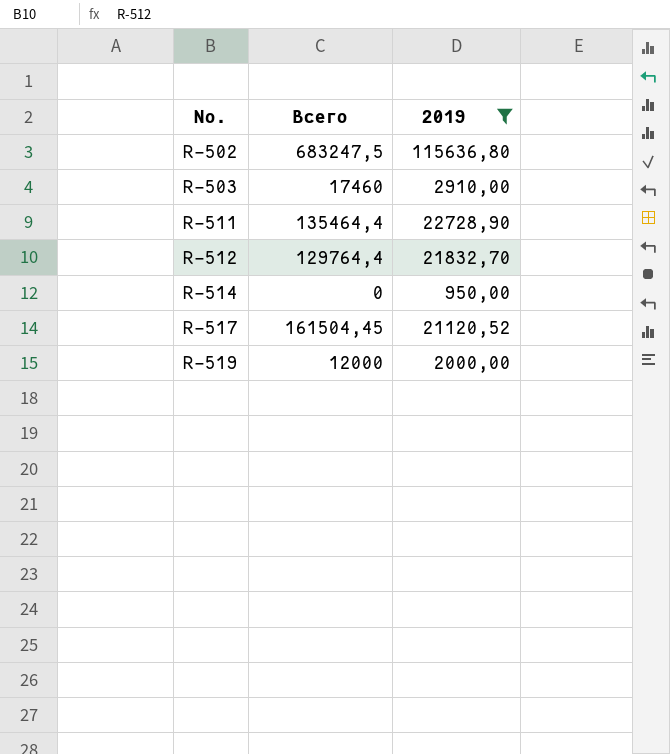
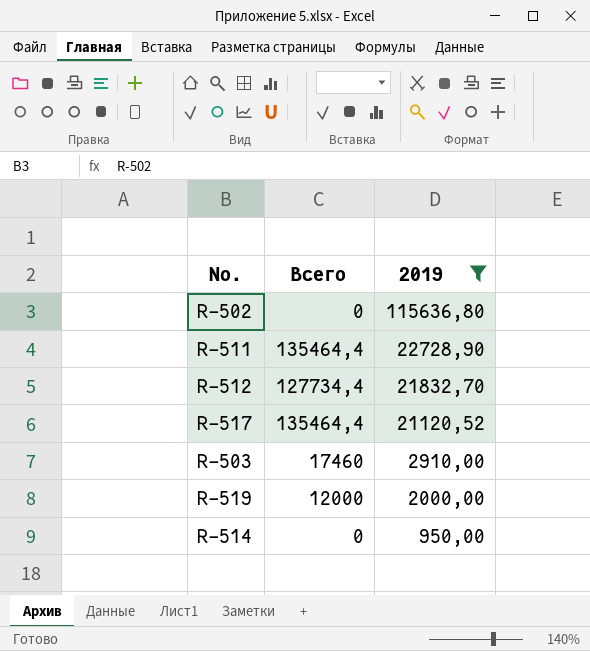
row order: No. ascending -> 2019 descending
R-502 | Всего: 683247,5 -> 0
R-512 | Всего: 129764,4 -> 127734,4
R-517 | Всего: 161504,45 -> 135464,4

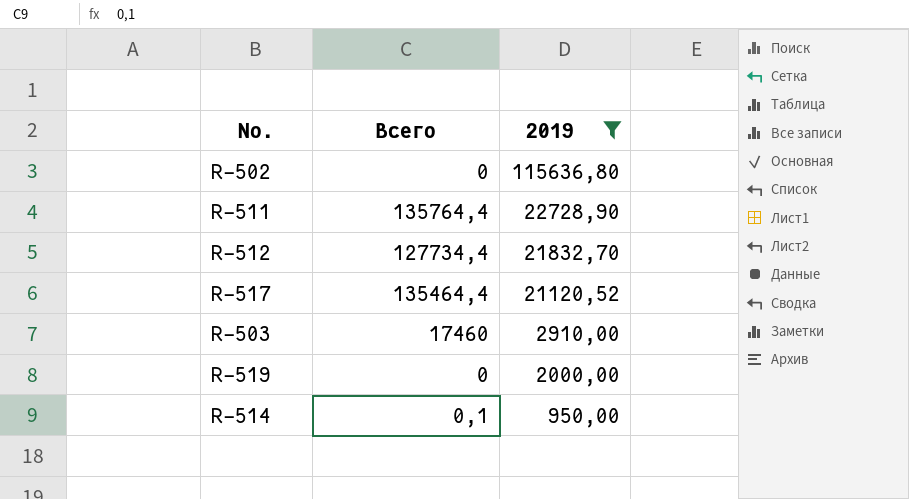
R-511 | Всего: 135464,4 -> 135764,4
R-519 | Всего: 12000 -> 0
R-514 | Всего: 0 -> 0,1

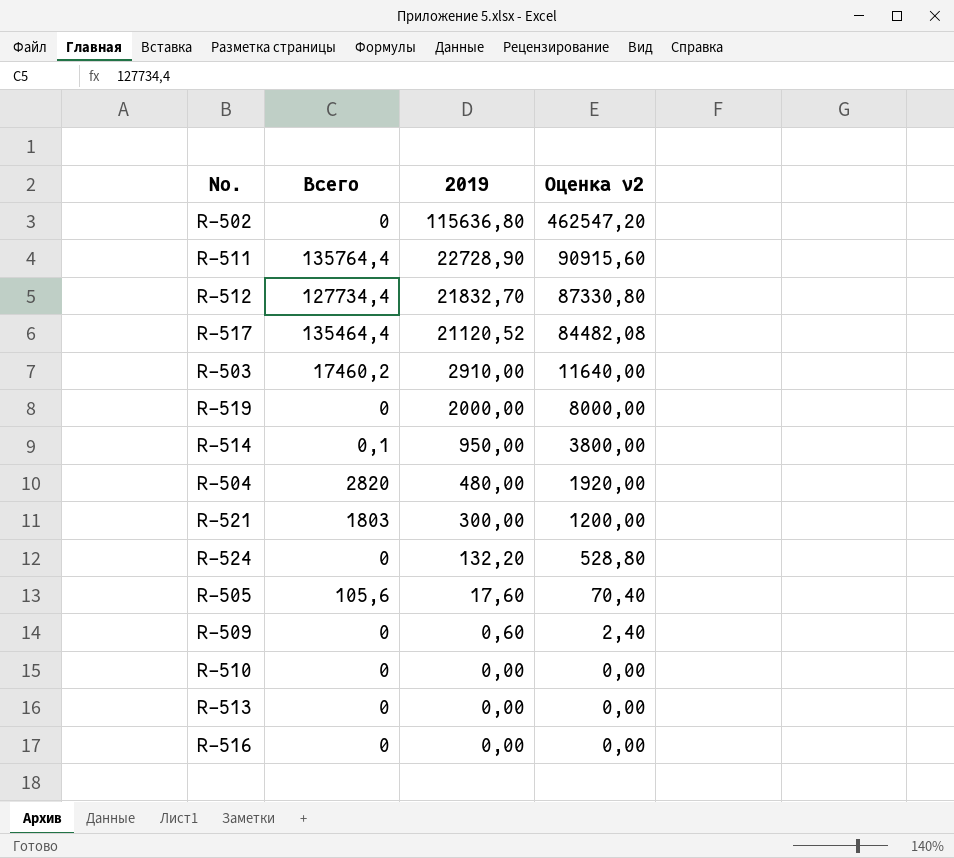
filter: 2019 >= 950,00 -> none
column Оценка v2 | formula: none -> [2019] * 4
R-503 | Всего: 17460 -> 17460,2

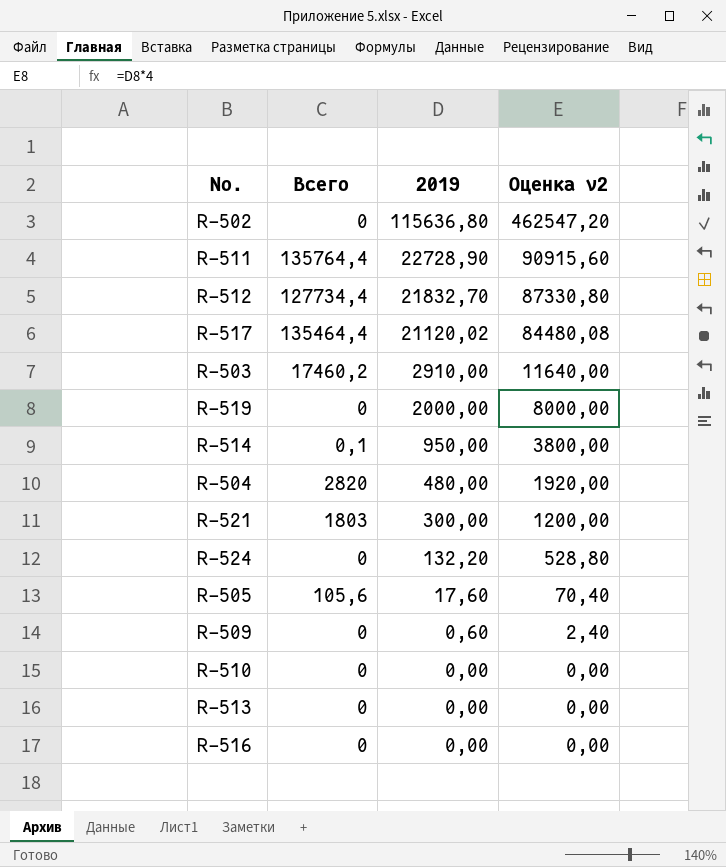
R-517 | 2019: 21120,52 -> 21120,02
R-517 | Оценка v2: 84482,08 -> 84480,08

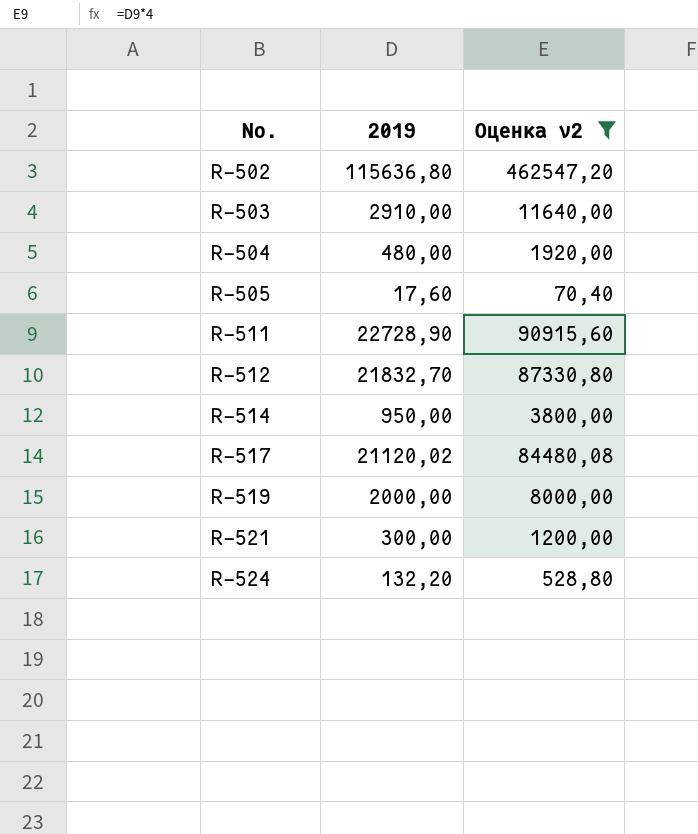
filter: none -> Оценка v2 >= 70,40
row order: 2019 descending -> No. ascending
column Всего | position: 2 -> none

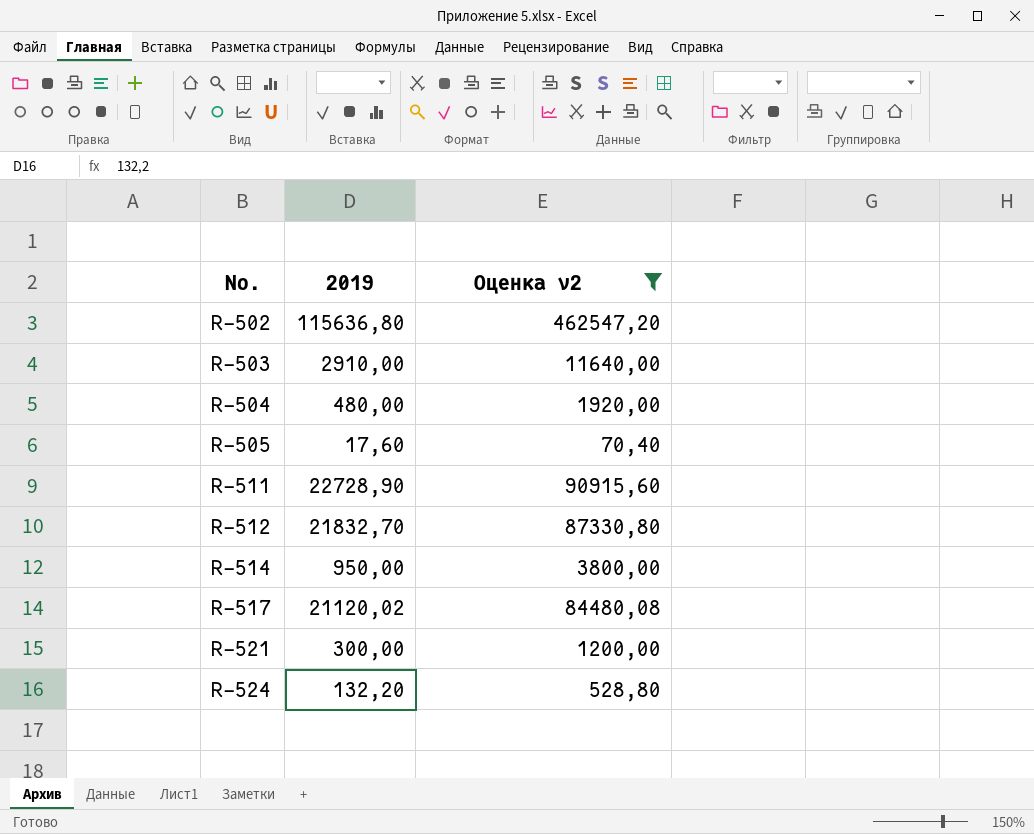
row R-519: 2000,00 | 8000,00 -> none

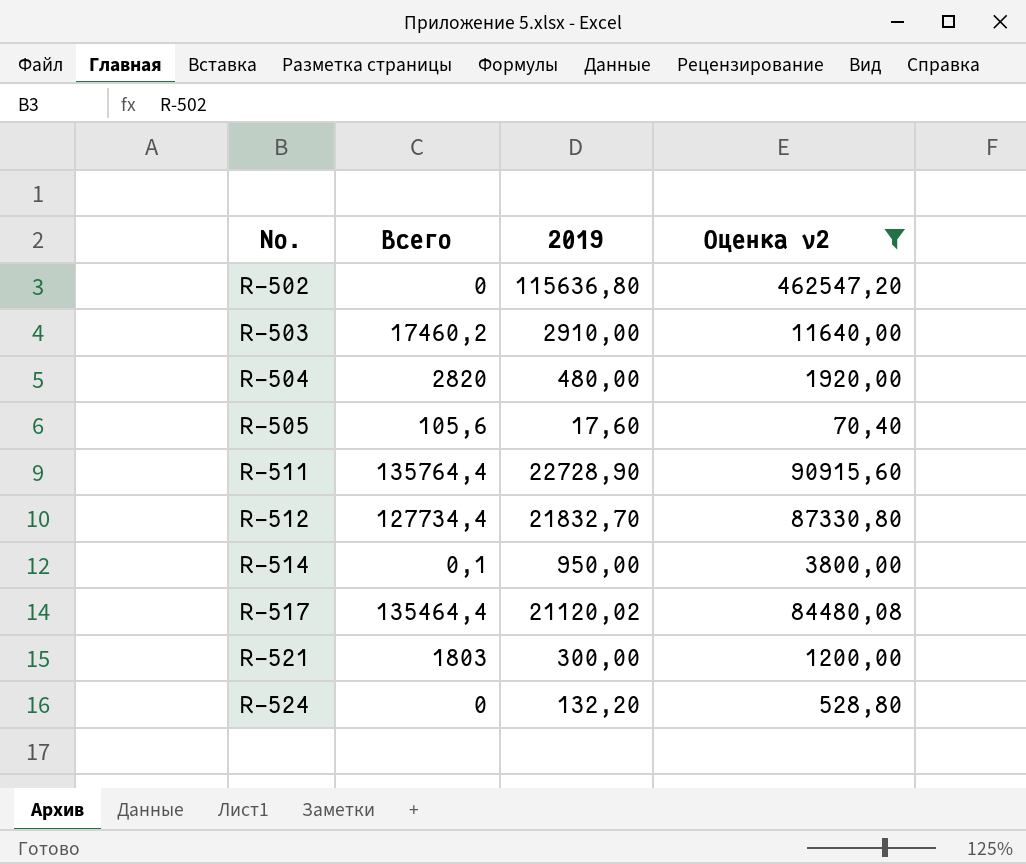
column Всего | position: none -> 2

